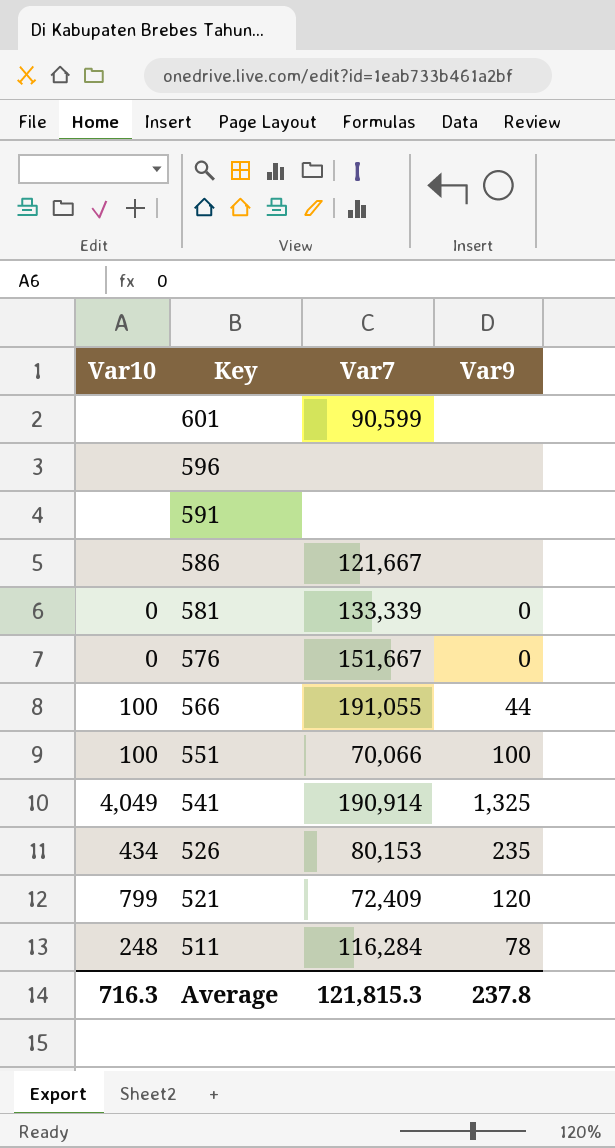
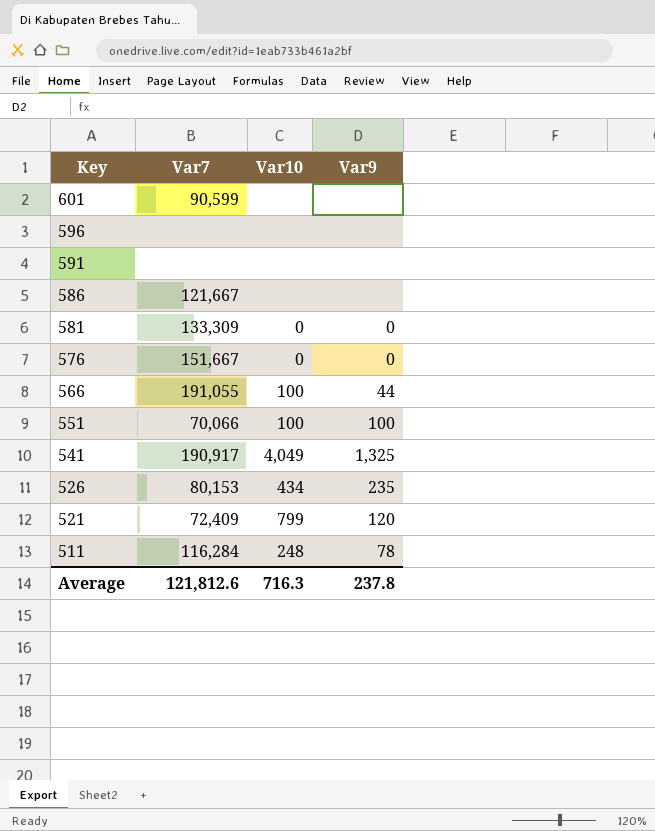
column Var10 | position: 1 -> 3
581 | Var7: 133,339 -> 133,309
541 | Var7: 190,914 -> 190,917
Average | Var7: 121,815.3 -> 121,812.6

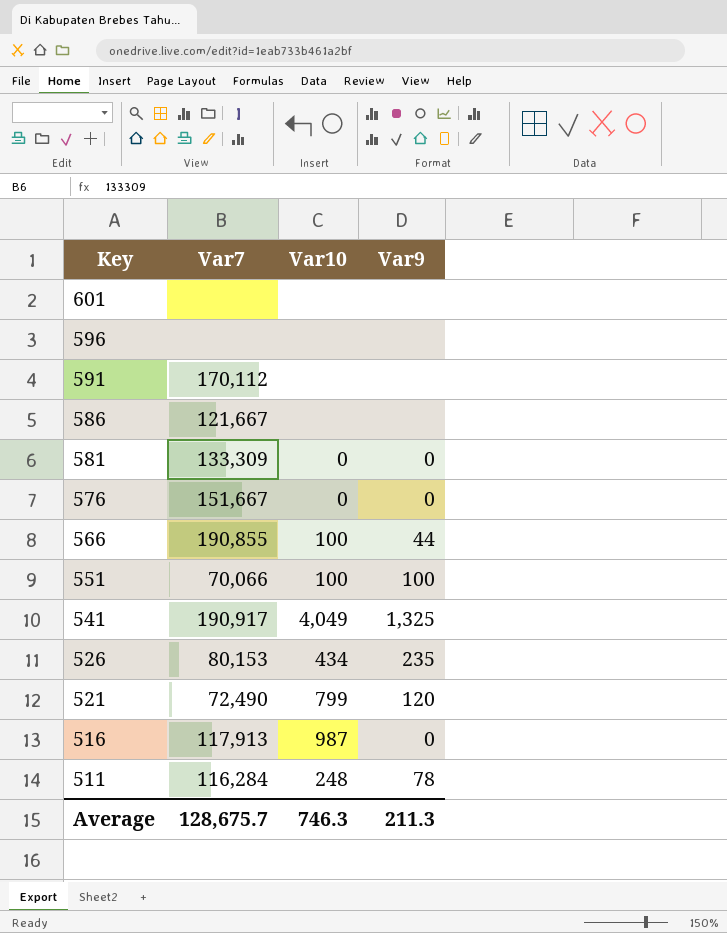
601 | Var7: 90,599 -> none
591 | Var7: none -> 170,112
566 | Var7: 191,055 -> 190,855
521 | Var7: 72,409 -> 72,490
row 516: none -> 117,913 | 987 | 0
Average | Var7: 121,812.6 -> 128,675.7
Average | Var10: 716.3 -> 746.3
Average | Var9: 237.8 -> 211.3

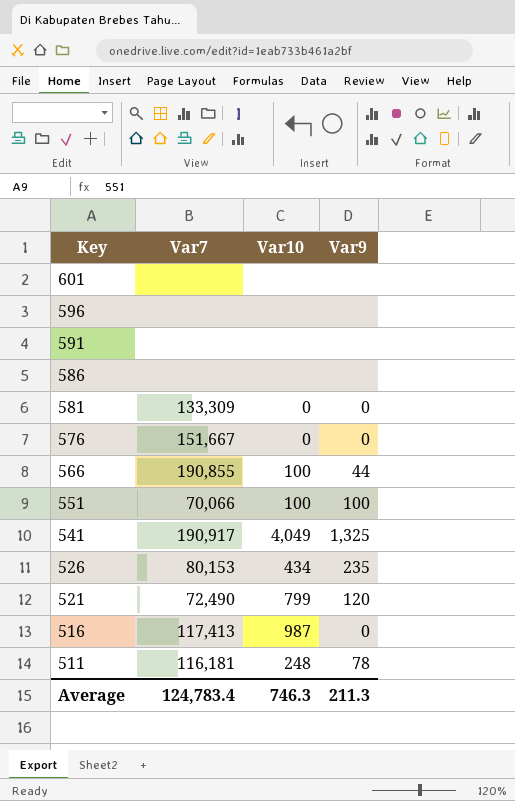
591 | Var7: 170,112 -> none
586 | Var7: 121,667 -> none
516 | Var7: 117,913 -> 117,413
511 | Var7: 116,284 -> 116,181
Average | Var7: 128,675.7 -> 124,783.4

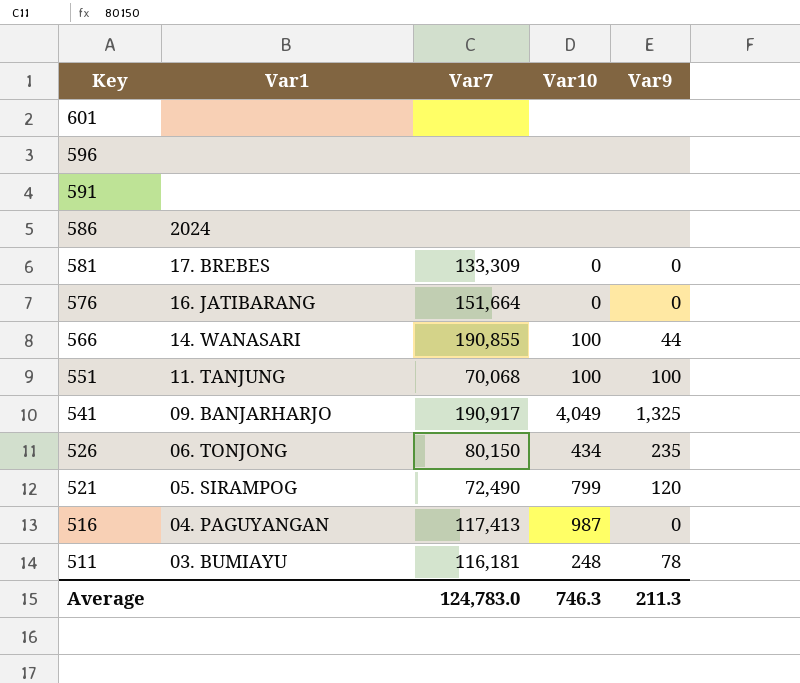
column Var1 | position: none -> 2
576 | Var7: 151,667 -> 151,664
551 | Var7: 70,066 -> 70,068
526 | Var7: 80,153 -> 80,150
Average | Var7: 124,783.4 -> 124,783.0

